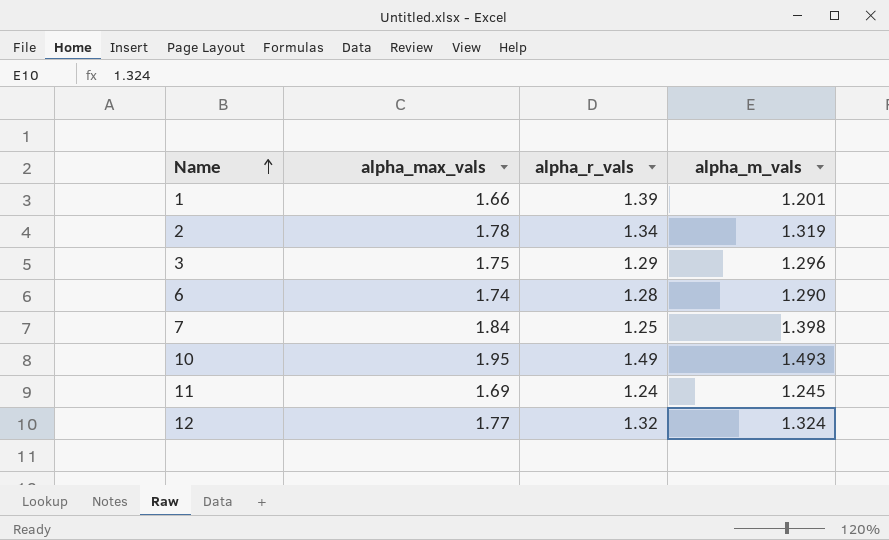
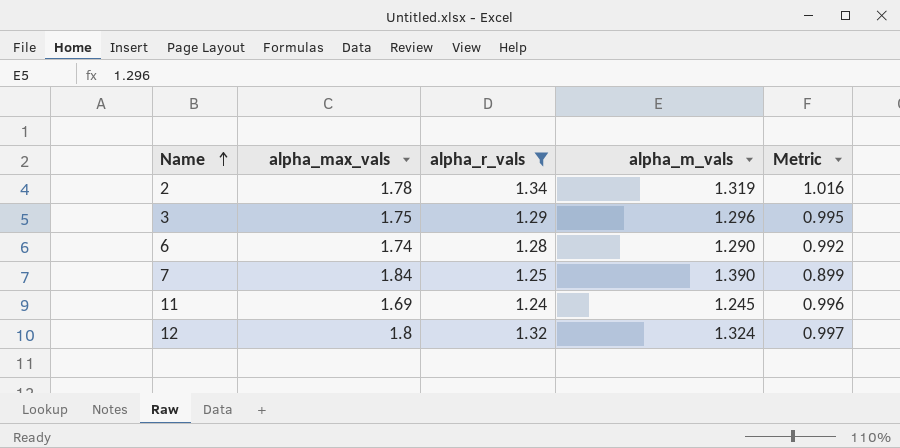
filter: none -> alpha_r_vals <= 1.34
column Metric | formula: none -> [alpha_r_vals] / [alpha_m_vals]
7 | alpha_m_vals: 1.398 -> 1.390
12 | alpha_max_vals: 1.77 -> 1.8

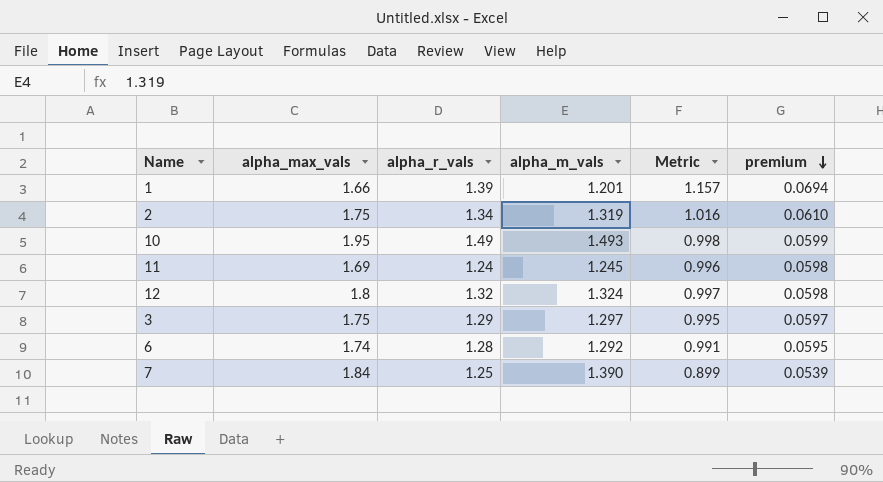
filter: alpha_r_vals <= 1.34 -> none
row order: Name ascending -> premium descending
column premium | formula: none -> [Metric] * 0.06
2 | alpha_max_vals: 1.78 -> 1.75
3 | alpha_m_vals: 1.296 -> 1.297
6 | alpha_m_vals: 1.290 -> 1.292
6 | Metric: 0.992 -> 0.991

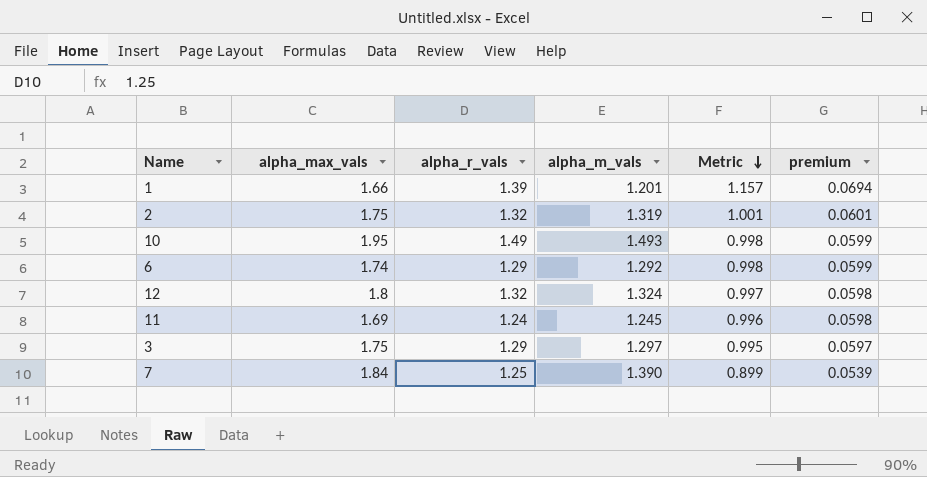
row order: premium descending -> Metric descending
2 | alpha_r_vals: 1.34 -> 1.32
2 | Metric: 1.016 -> 1.001
2 | premium: 0.0610 -> 0.0601
6 | alpha_r_vals: 1.28 -> 1.29
6 | Metric: 0.991 -> 0.998
6 | premium: 0.0595 -> 0.0599

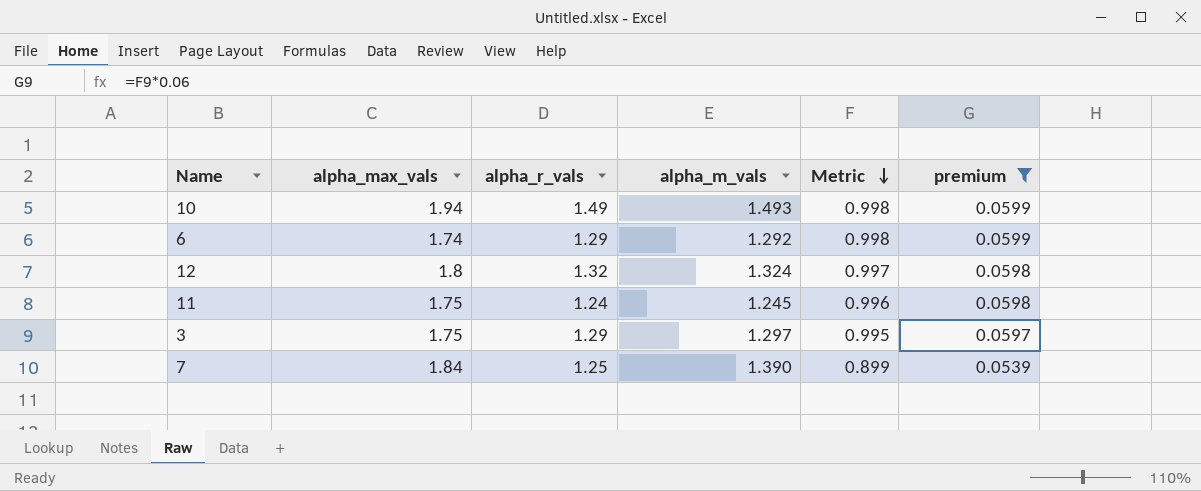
filter: none -> premium <= 0.0599
10 | alpha_max_vals: 1.95 -> 1.94
11 | alpha_max_vals: 1.69 -> 1.75

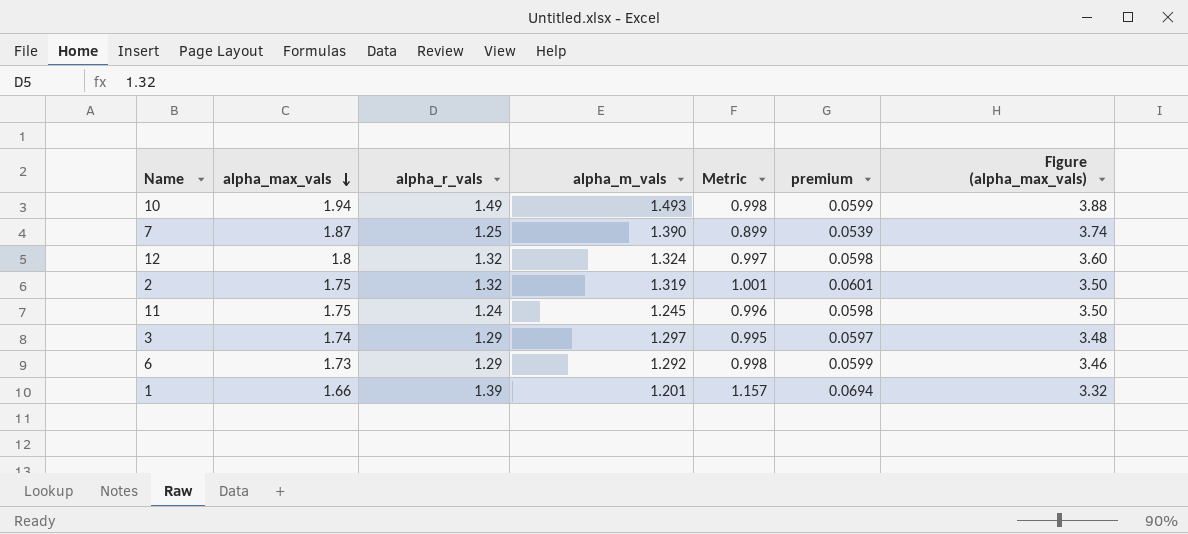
filter: premium <= 0.0599 -> none
row order: Metric descending -> alpha_max_vals descending
column Figure (alpha_max_vals) | formula: none -> [alpha_max_vals] * 2
7 | alpha_max_vals: 1.84 -> 1.87
3 | alpha_max_vals: 1.75 -> 1.74
6 | alpha_max_vals: 1.74 -> 1.73

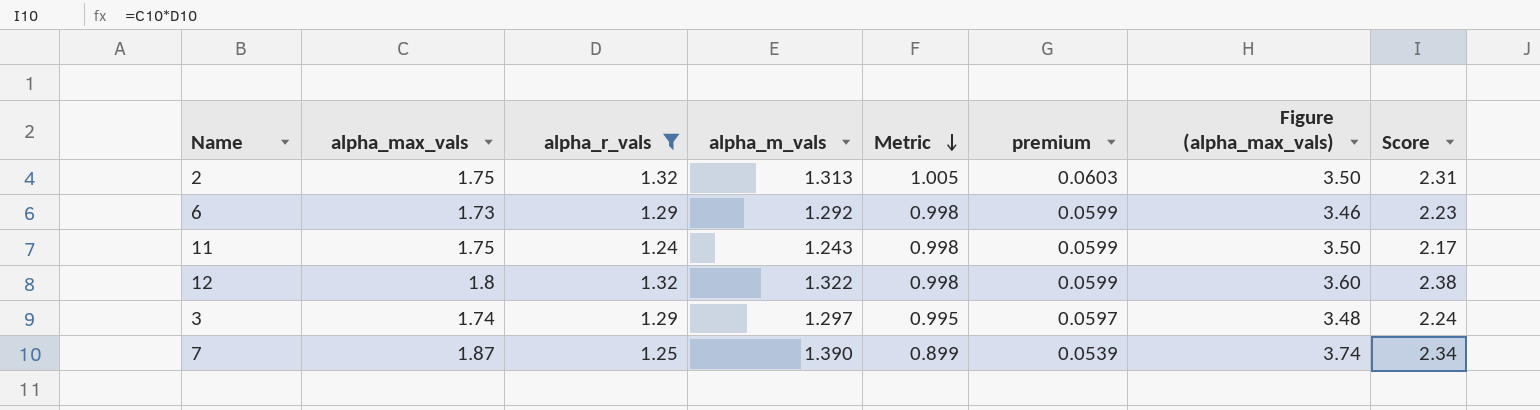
filter: none -> alpha_r_vals <= 1.32
row order: alpha_max_vals descending -> Metric descending
column Score | formula: none -> [alpha_max_vals] * [alpha_r_vals]
2 | alpha_m_vals: 1.319 -> 1.313
2 | Metric: 1.001 -> 1.005
2 | premium: 0.0601 -> 0.0603
11 | alpha_m_vals: 1.245 -> 1.243
11 | Metric: 0.996 -> 0.998
11 | premium: 0.0598 -> 0.0599
12 | alpha_m_vals: 1.324 -> 1.322
12 | Metric: 0.997 -> 0.998
12 | premium: 0.0598 -> 0.0599

